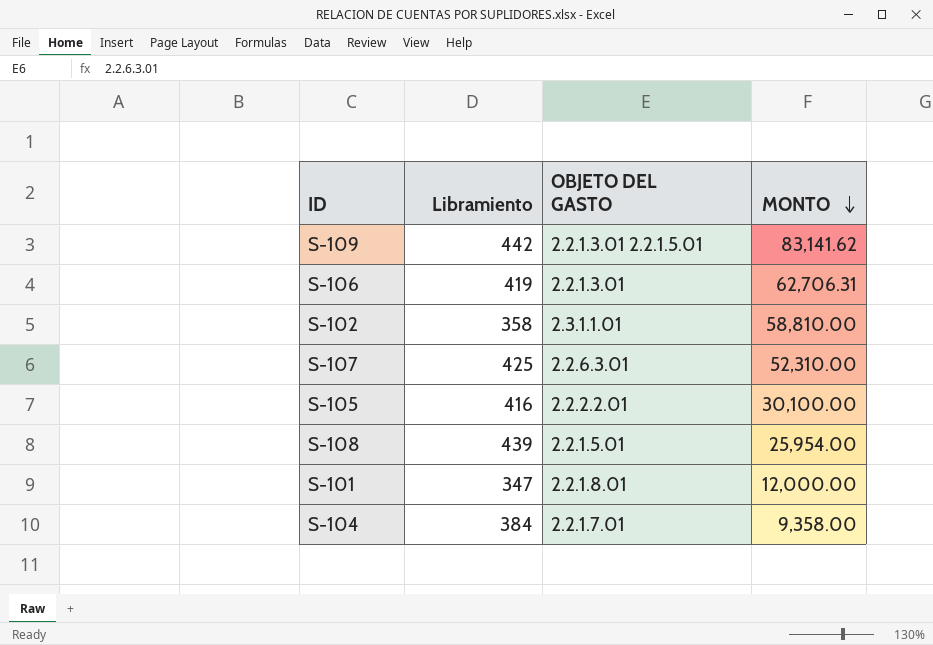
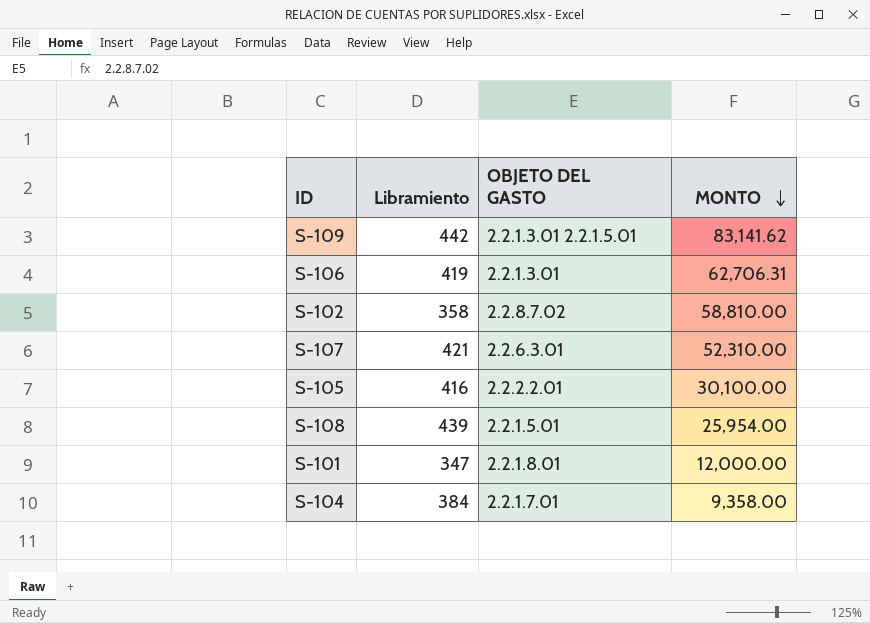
S-102 | OBJETO DEL GASTO: 2.3.1.1.01 -> 2.2.8.7.02
S-107 | Libramiento: 425 -> 421

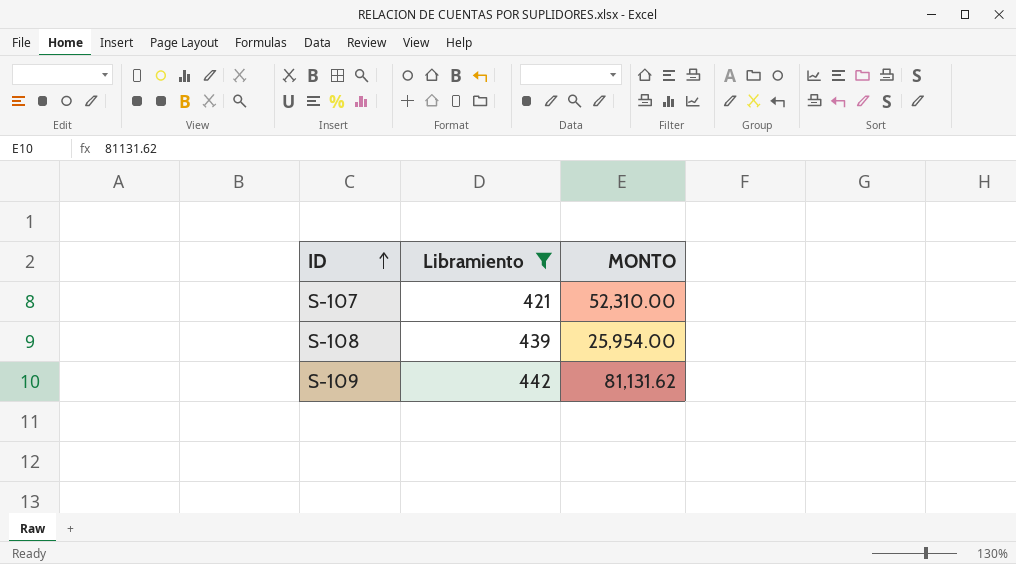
filter: none -> Libramiento >= 421
row order: MONTO descending -> ID ascending
column OBJETO DEL GASTO | position: 3 -> none
S-109 | MONTO: 83,141.62 -> 81,131.62

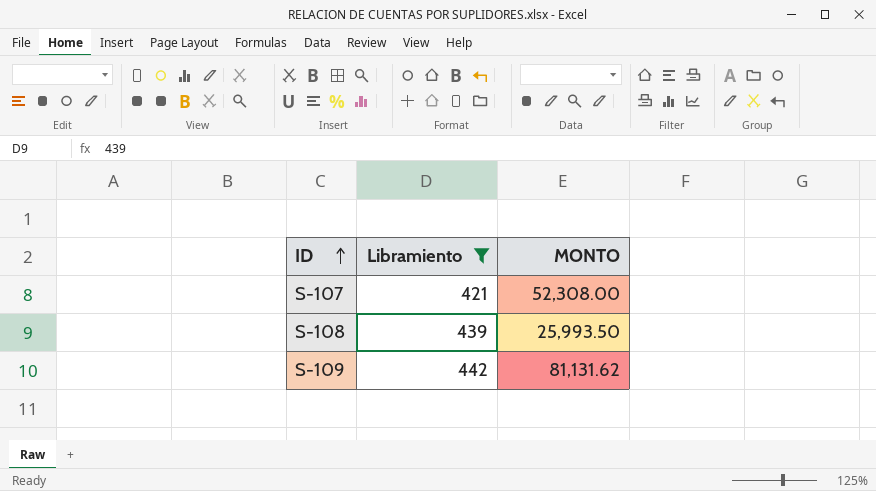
S-107 | MONTO: 52,310.00 -> 52,308.00
S-108 | MONTO: 25,954.00 -> 25,993.50

